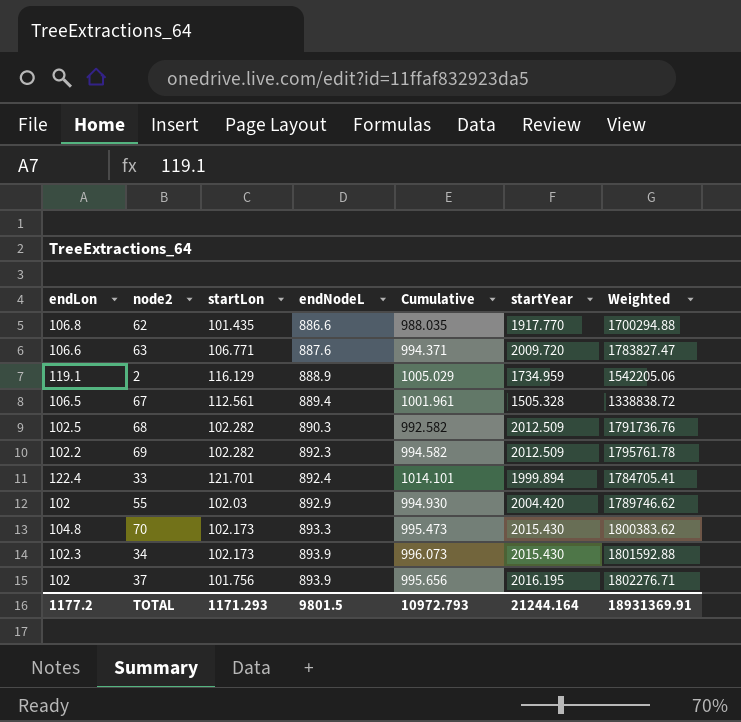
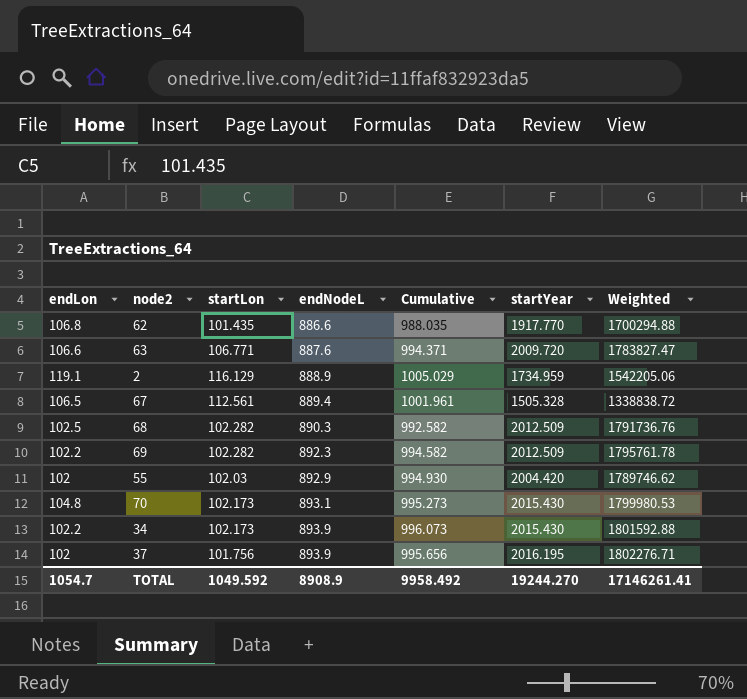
row 33: 122.4 | 121.701 | 892.4 | 1014.101 | 1999.894 | 1784705.41 -> none
70 | endNodeL: 893.3 -> 893.1
70 | Cumulative: 995.473 -> 995.273
70 | Weighted: 1800383.62 -> 1799980.53
34 | endLon: 102.3 -> 102.2
TOTAL | endLon: 1177.2 -> 1054.7
TOTAL | startLon: 1171.293 -> 1049.592
TOTAL | endNodeL: 9801.5 -> 8908.9
TOTAL | Cumulative: 10972.793 -> 9958.492
TOTAL | startYear: 21244.164 -> 19244.270
TOTAL | Weighted: 18931369.91 -> 17146261.41

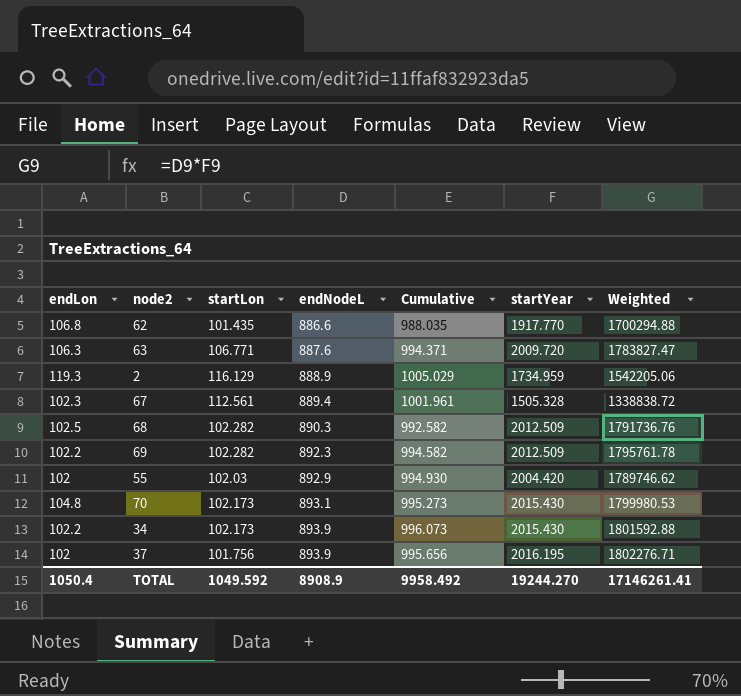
63 | endLon: 106.6 -> 106.3
2 | endLon: 119.1 -> 119.3
67 | endLon: 106.5 -> 102.3
TOTAL | endLon: 1054.7 -> 1050.4

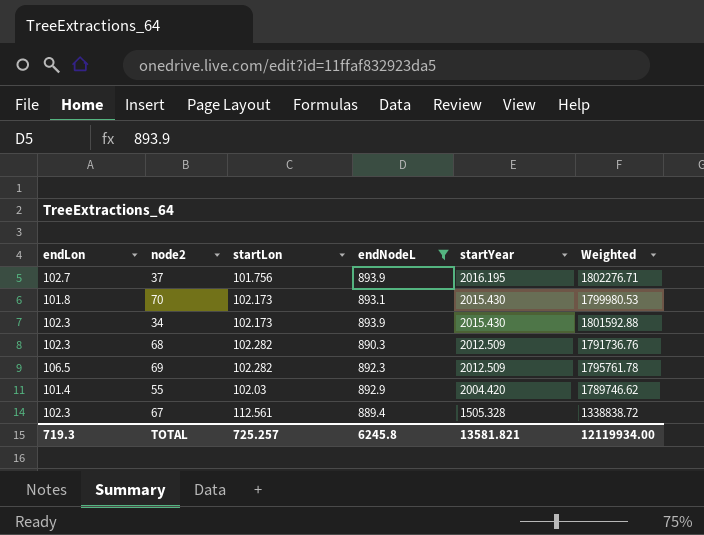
filter: none -> endNodeL >= 889.4
row order: endNodeL ascending -> startYear descending
column Cumulative | formula: [startLon] + [endNodeL] -> none
37 | endLon: 102 -> 102.7
70 | endLon: 104.8 -> 101.8
34 | endLon: 102.2 -> 102.3
68 | endLon: 102.5 -> 102.3
69 | endLon: 102.2 -> 106.5
55 | endLon: 102 -> 101.4
TOTAL | endLon: 1050.4 -> 719.3
TOTAL | startLon: 1049.592 -> 725.257
TOTAL | endNodeL: 8908.9 -> 6245.8
TOTAL | startYear: 19244.270 -> 13581.821
TOTAL | Weighted: 17146261.41 -> 12119934.00

